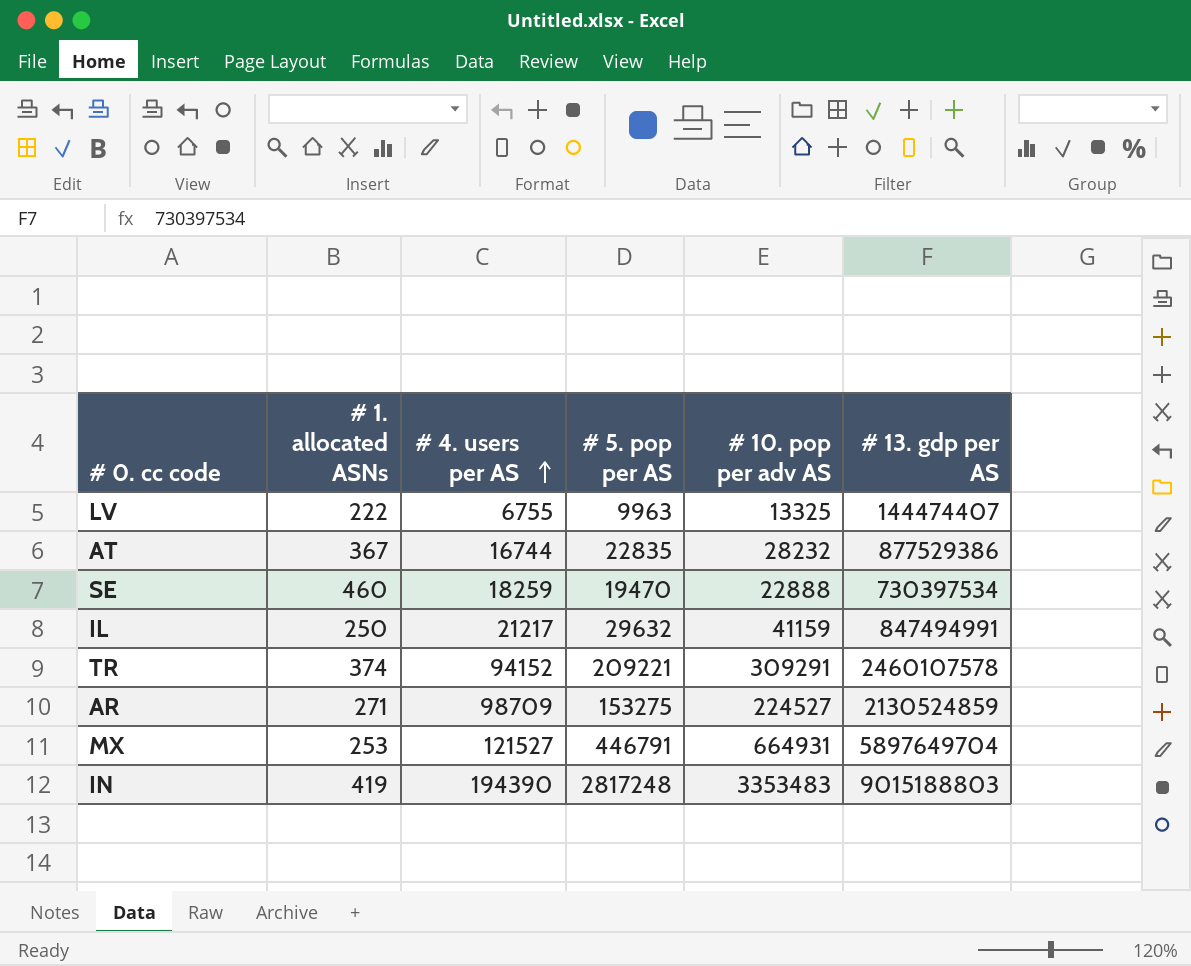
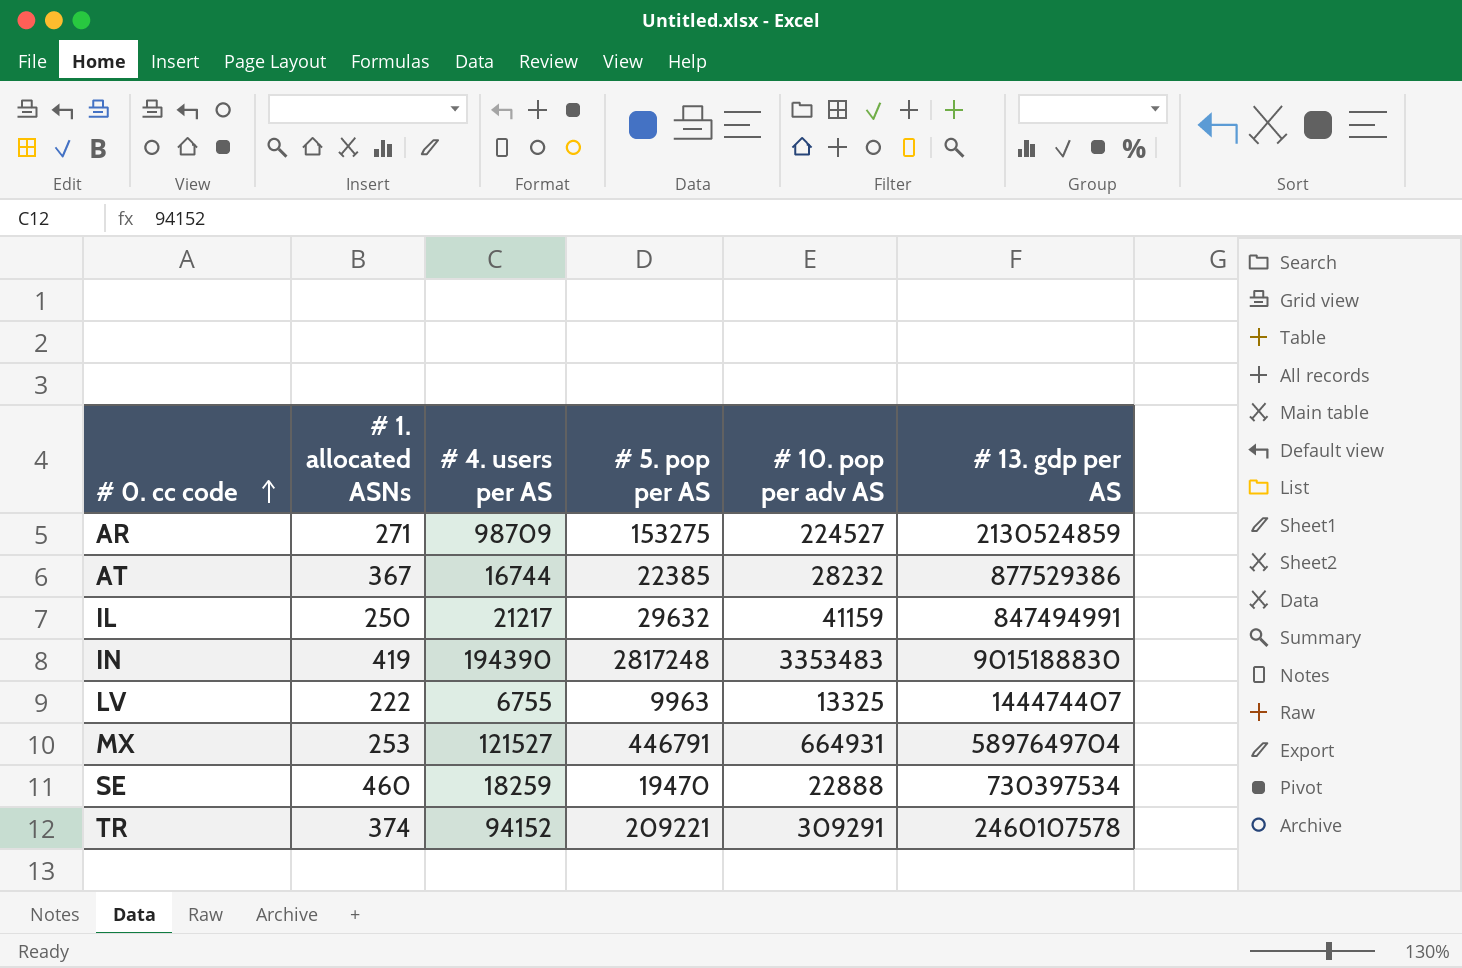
row order: # 4. users per AS ascending -> # 0. cc code ascending
AT | # 5. pop per AS: 22835 -> 22385
IN | # 13. gdp per AS: 9015188803 -> 9015188830

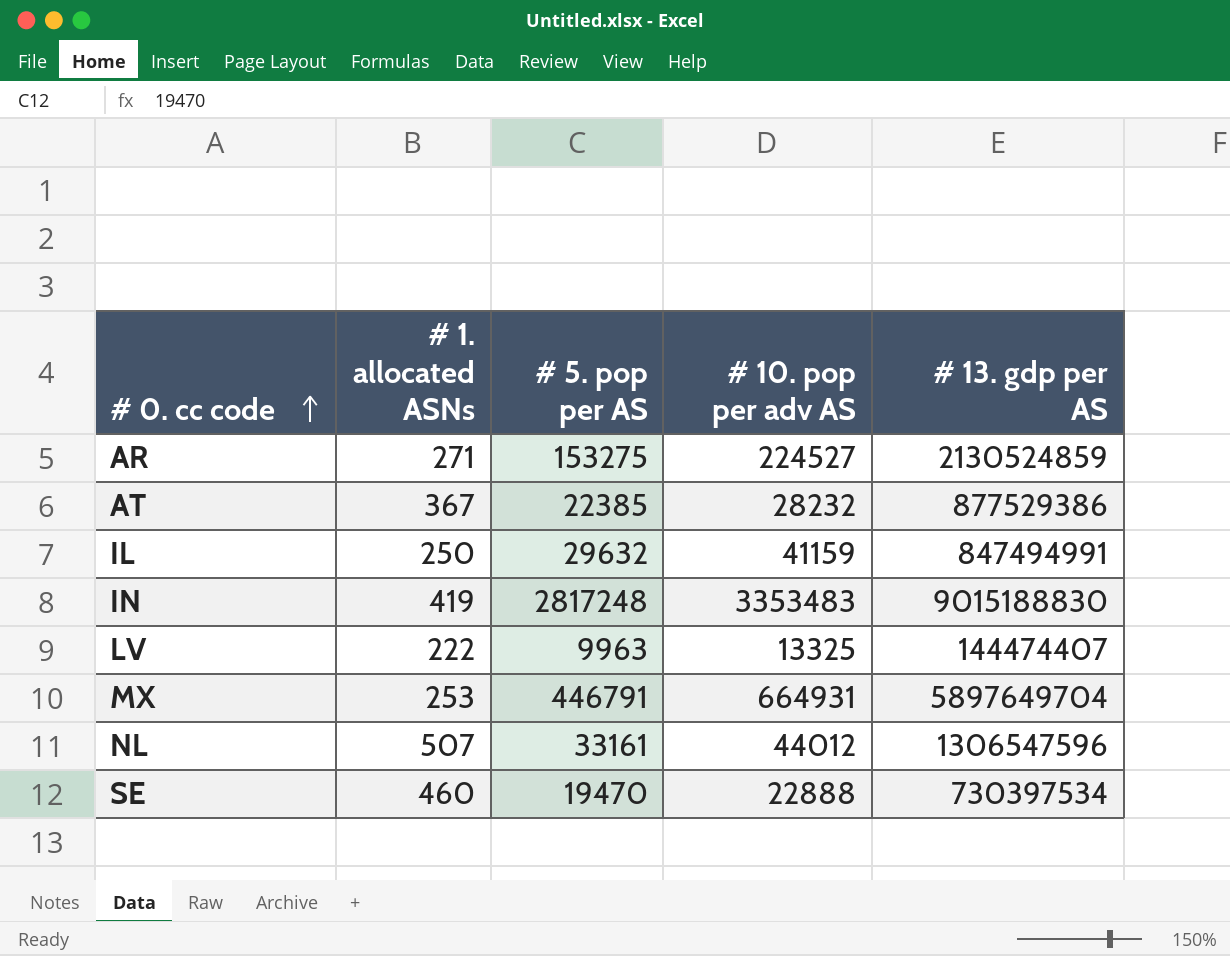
column # 4. users per AS | position: 3 -> none
row TR: 374 | 94152 | 209221 | 309291 | 2460107578 -> none
row NL: none -> 507 | 33161 | 44012 | 1306547596

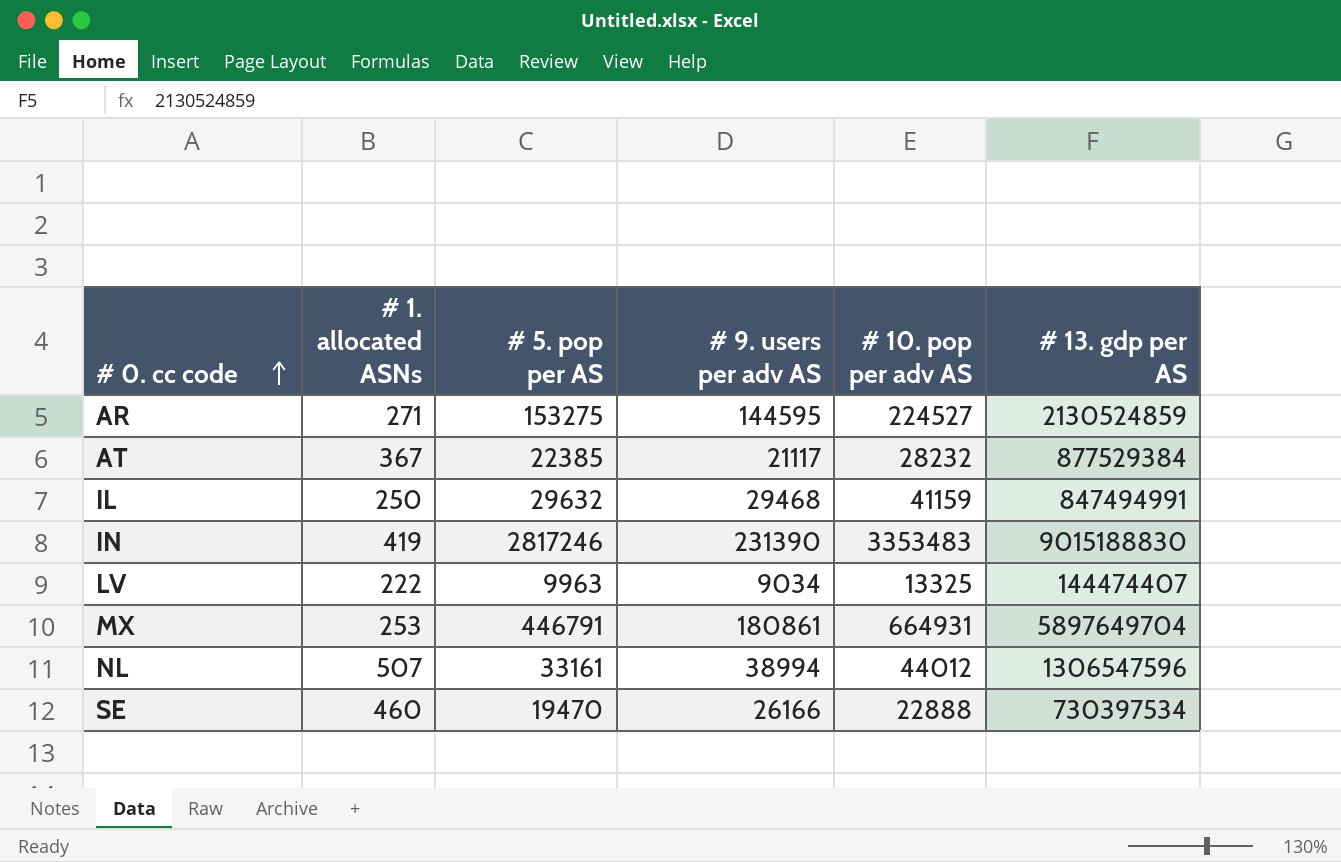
column # 9. users per adv AS | position: none -> 4
AT | # 13. gdp per AS: 877529386 -> 877529384
IN | # 5. pop per AS: 2817248 -> 2817246

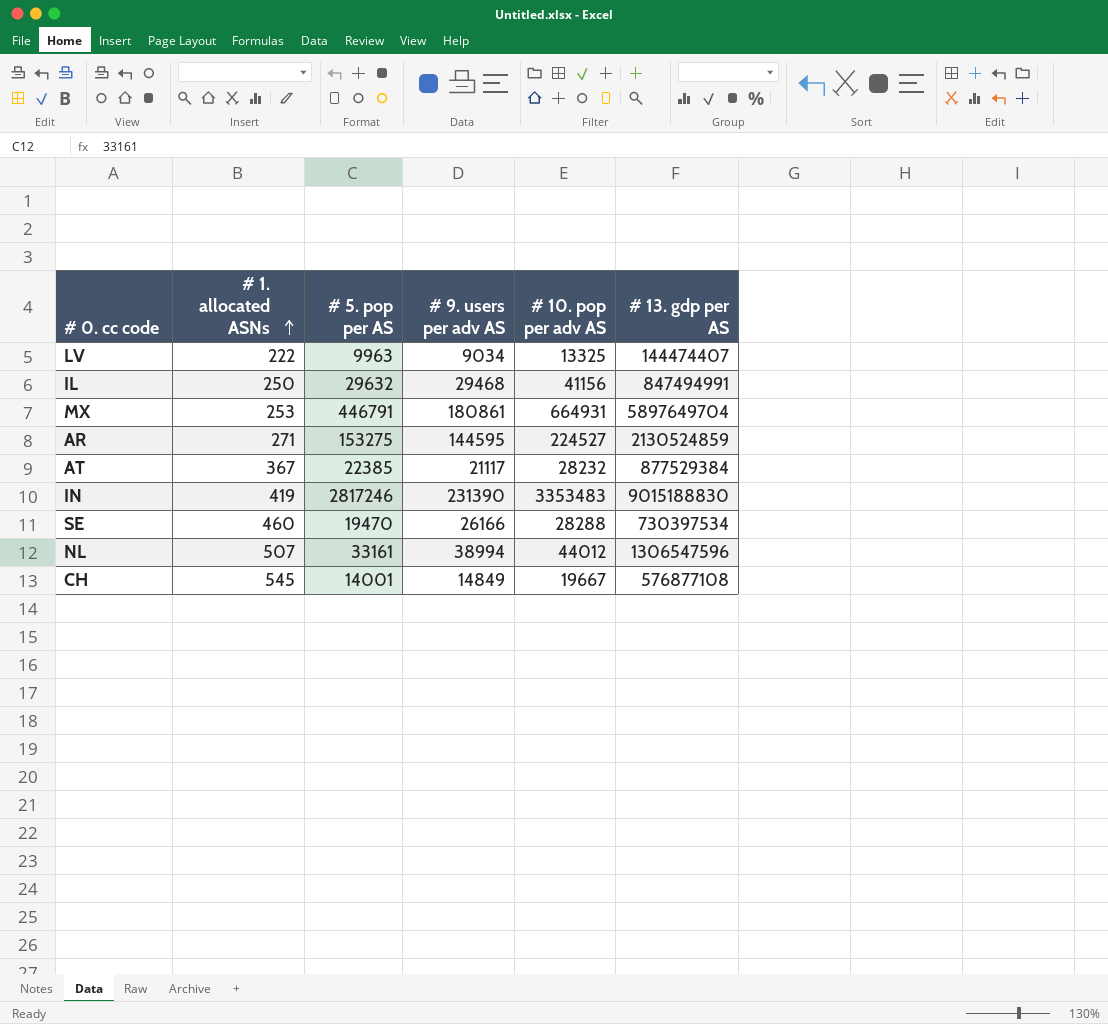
row order: # 0. cc code ascending -> # 1. allocated ASNs ascending
IL | # 10. pop per adv AS: 41159 -> 41156
SE | # 10. pop per adv AS: 22888 -> 28288
row CH: none -> 545 | 14001 | 14849 | 19667 | 576877108

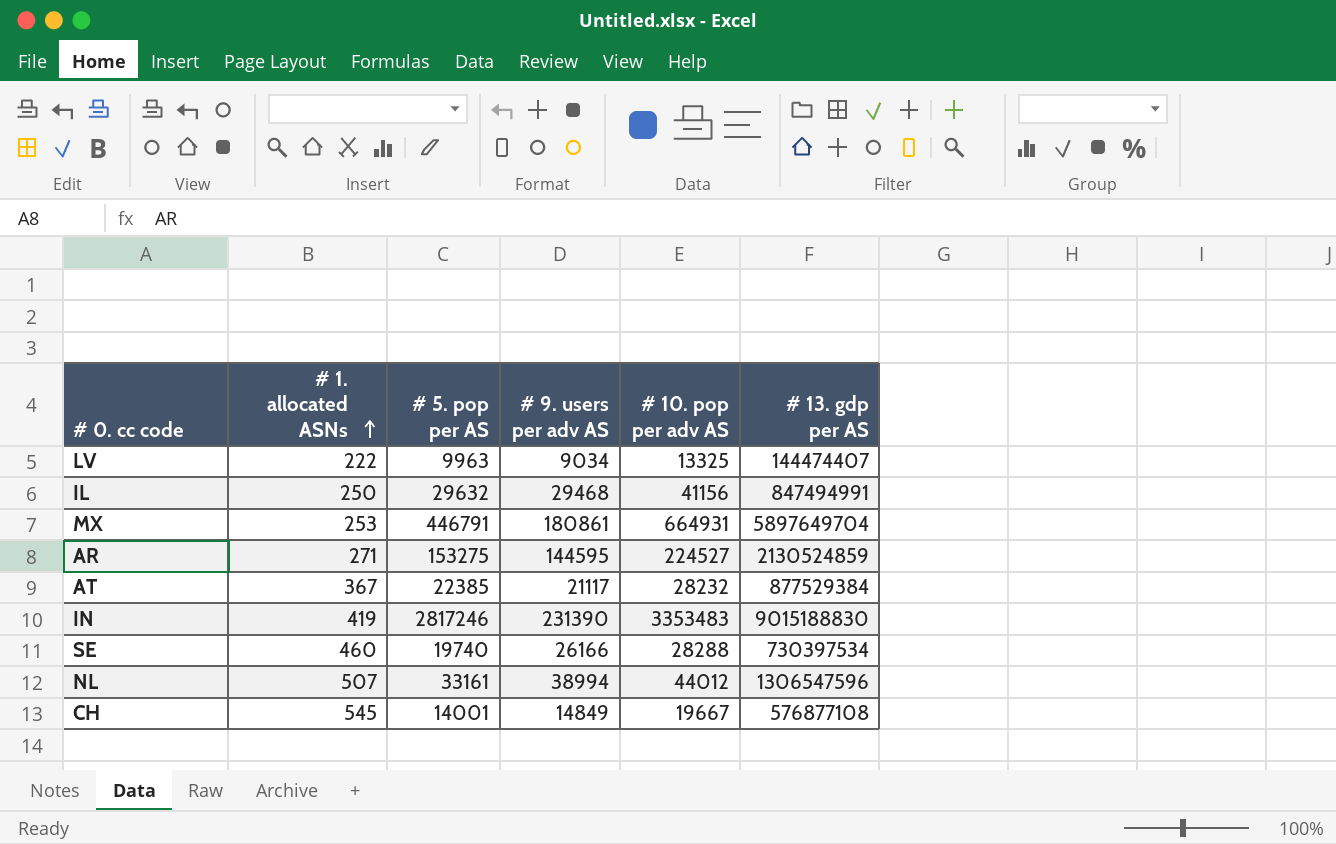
SE | # 5. pop per AS: 19470 -> 19740

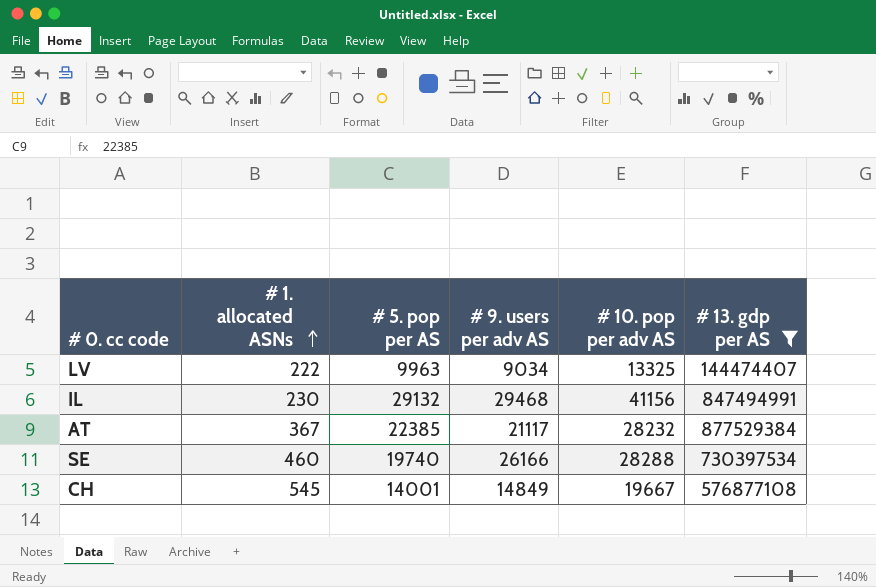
filter: none -> # 13. gdp per AS <= 877529384
IL | # 1. allocated ASNs: 250 -> 230
IL | # 5. pop per AS: 29632 -> 29132

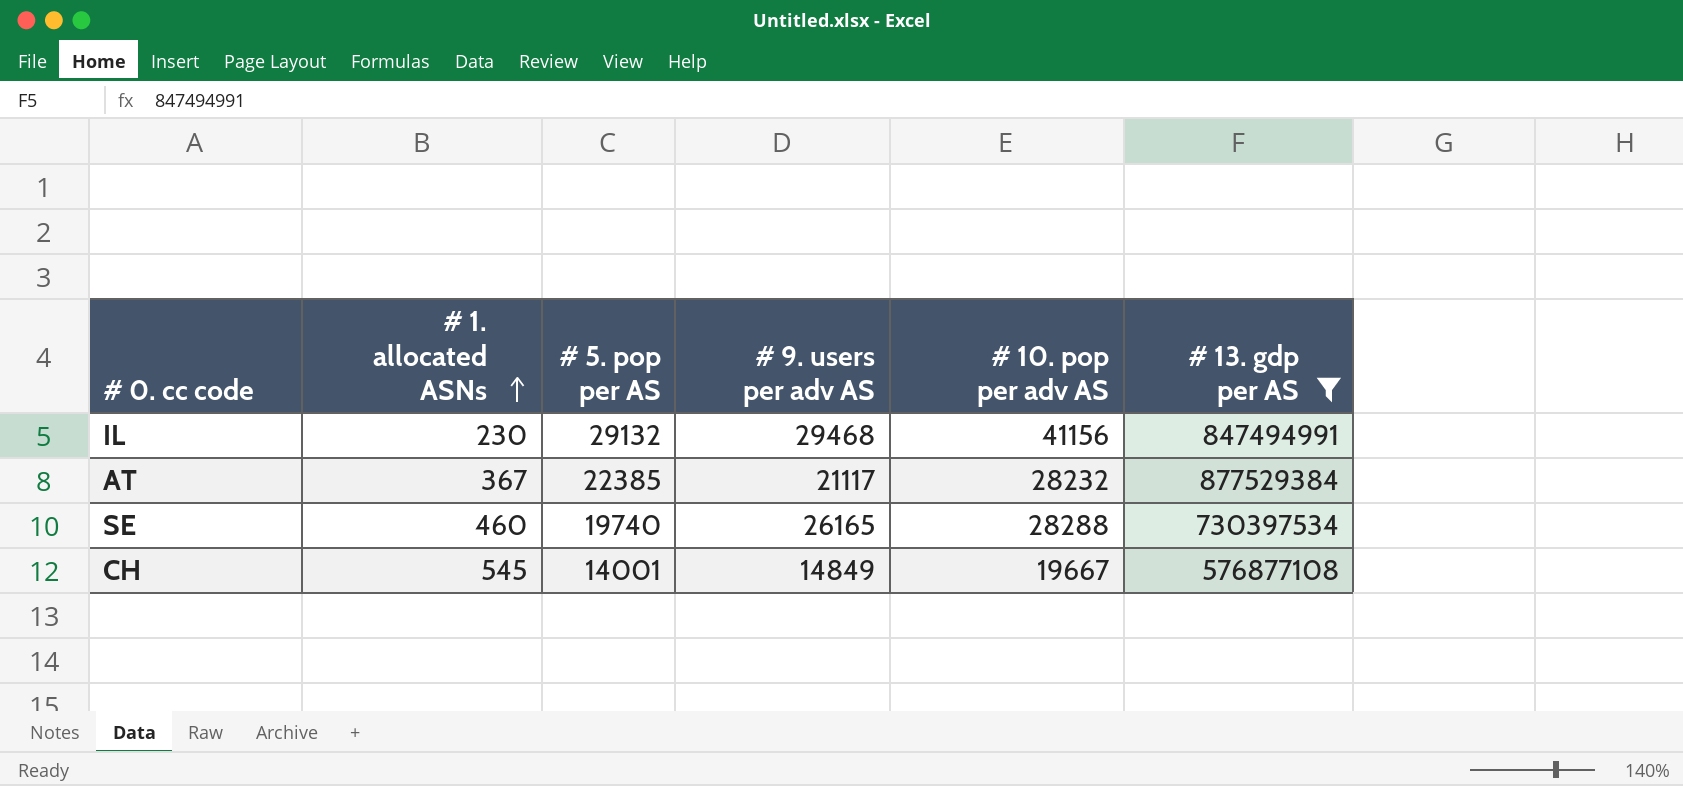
row LV: 222 | 9963 | 9034 | 13325 | 144474407 -> none
SE | # 9. users per adv AS: 26166 -> 26165

